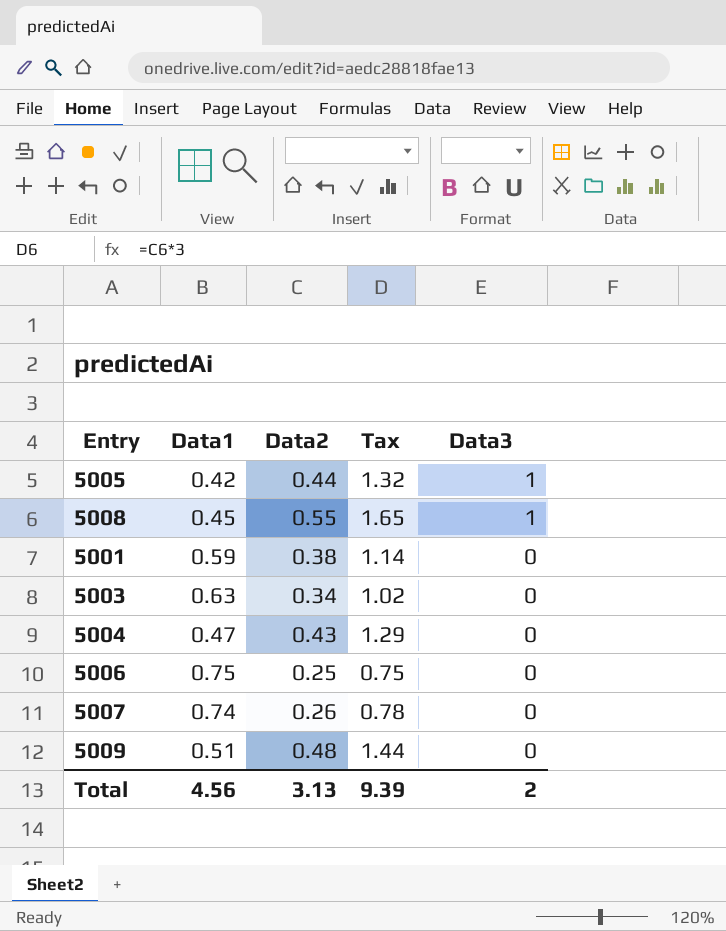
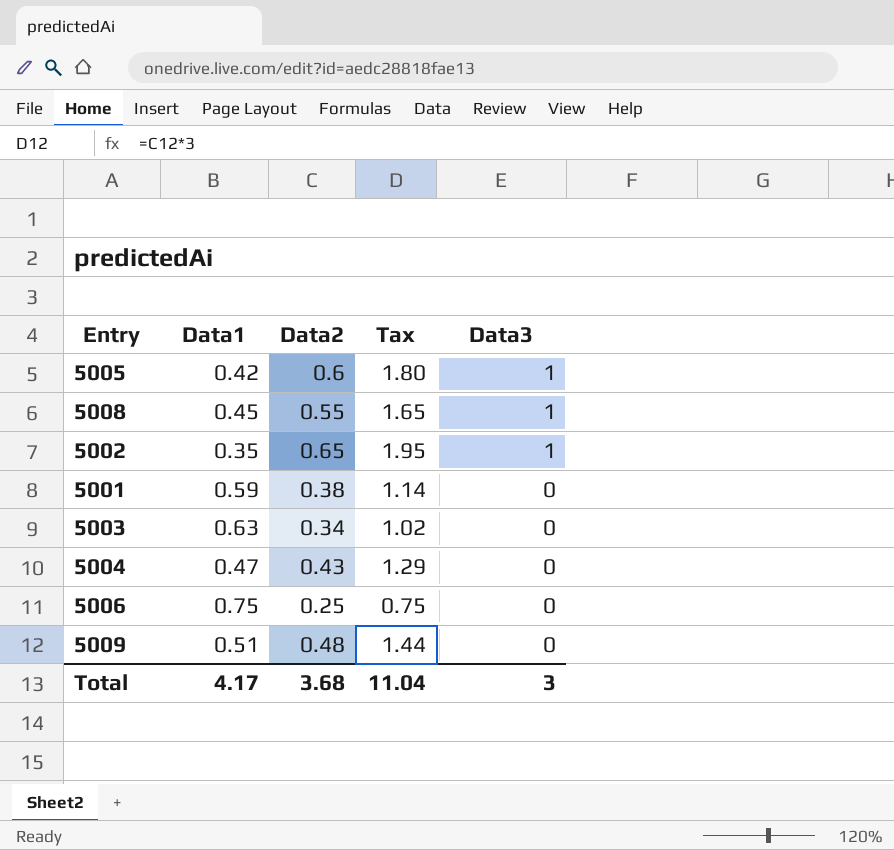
row 5007: 0.74 | 0.26 | 0.78 | 0 -> none
5005 | Data2: 0.44 -> 0.6
5005 | Tax: 1.32 -> 1.80
row 5002: none -> 0.35 | 0.65 | 1.95 | 1
Total | Data1: 4.56 -> 4.17
Total | Data2: 3.13 -> 3.68
Total | Tax: 9.39 -> 11.04
Total | Data3: 2 -> 3

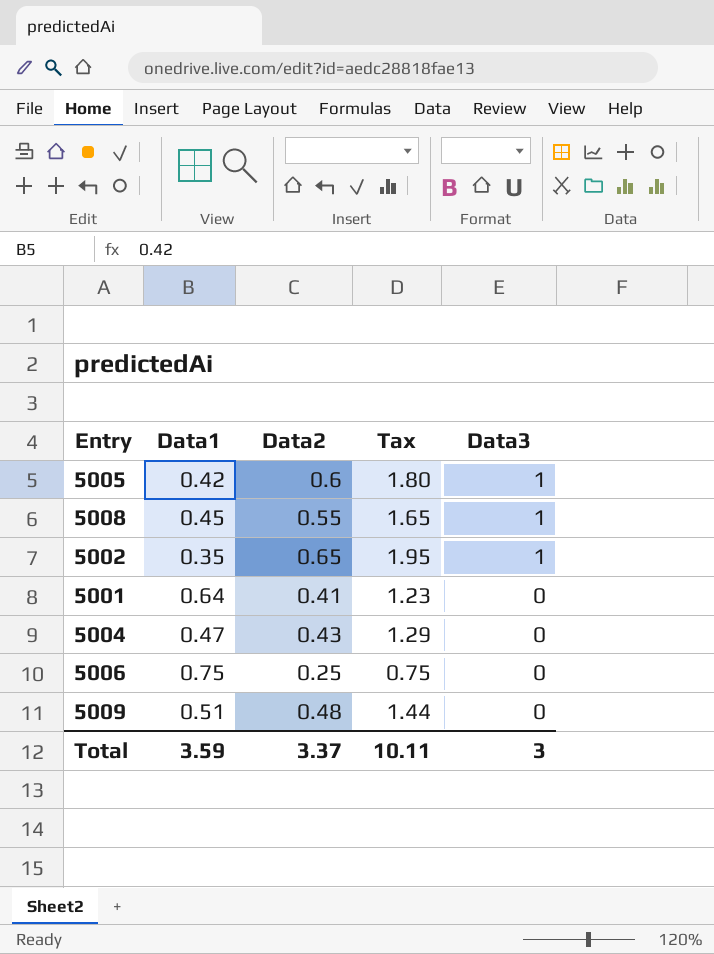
row 5003: 0.63 | 0.34 | 1.02 | 0 -> none
5001 | Data1: 0.59 -> 0.64
5001 | Data2: 0.38 -> 0.41
5001 | Tax: 1.14 -> 1.23
Total | Data1: 4.17 -> 3.59
Total | Data2: 3.68 -> 3.37
Total | Tax: 11.04 -> 10.11

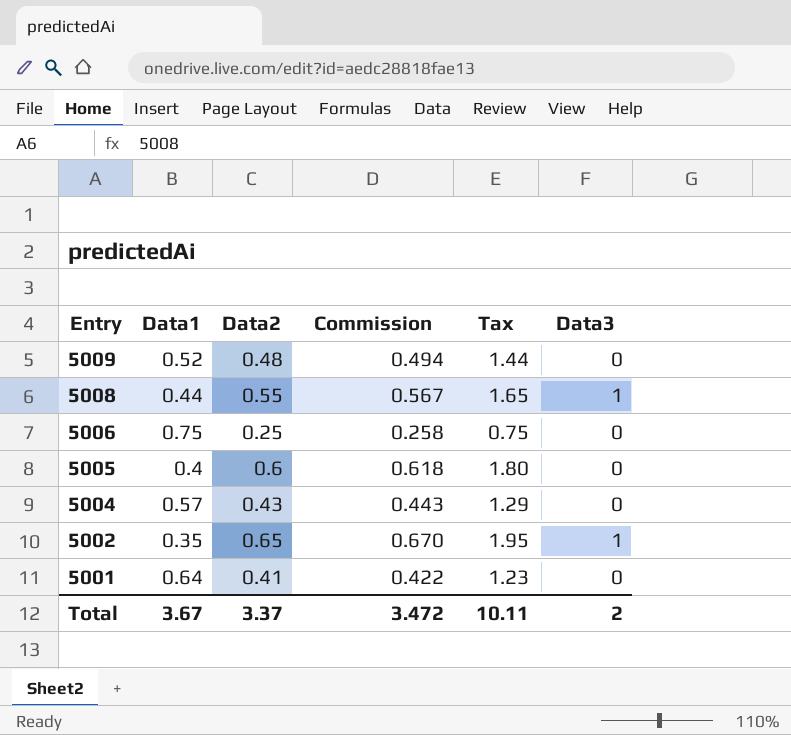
row order: Data3 descending -> Entry descending
column Commission | formula: none -> [Data2] * 1.03
5009 | Data1: 0.51 -> 0.52
5008 | Data1: 0.45 -> 0.44
5005 | Data1: 0.42 -> 0.4
5005 | Data3: 1 -> 0
5004 | Data1: 0.47 -> 0.57
Total | Data1: 3.59 -> 3.67
Total | Data3: 3 -> 2

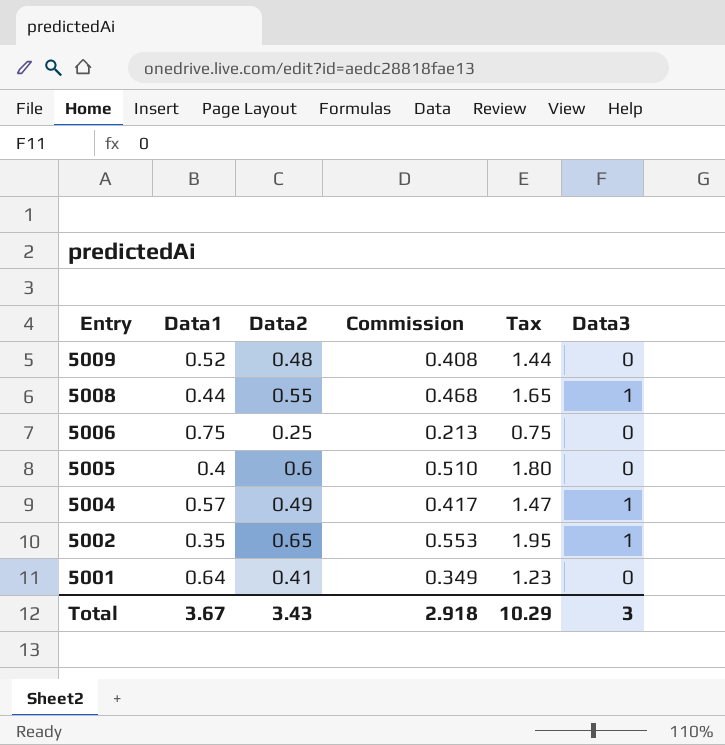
column Commission | formula: [Data2] * 1.03 -> [Data2] * 0.85
5004 | Data2: 0.43 -> 0.49
5004 | Tax: 1.29 -> 1.47
5004 | Data3: 0 -> 1
Total | Data2: 3.37 -> 3.43
Total | Commission: 3.472 -> 2.918
Total | Tax: 10.11 -> 10.29
Total | Data3: 2 -> 3

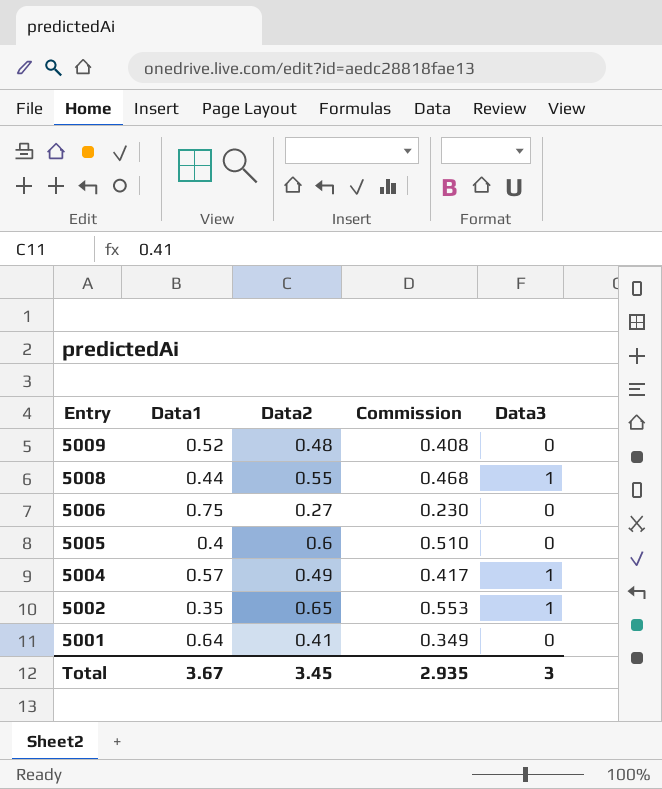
column Tax | formula: [Data2] * 3 -> none
5006 | Data2: 0.25 -> 0.27
5006 | Commission: 0.213 -> 0.230
Total | Data2: 3.43 -> 3.45
Total | Commission: 2.918 -> 2.935

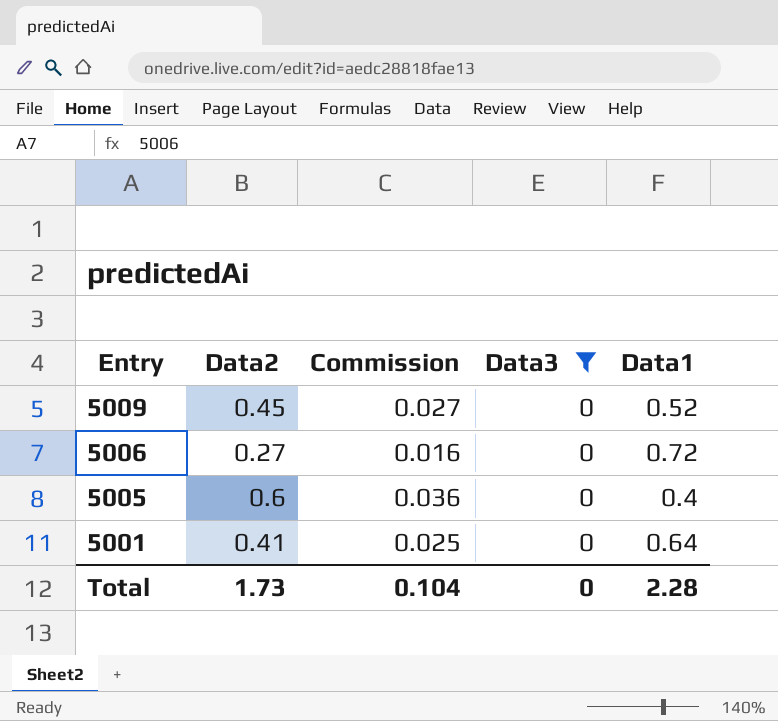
filter: none -> Data3 = 0
column Commission | formula: [Data2] * 0.85 -> [Data2] * 0.06
column Data1 | position: 2 -> 5
5009 | Data2: 0.48 -> 0.45
5006 | Data1: 0.75 -> 0.72
Total | Data2: 3.45 -> 1.73
Total | Commission: 2.935 -> 0.104
Total | Data3: 3 -> 0
Total | Data1: 3.67 -> 2.28

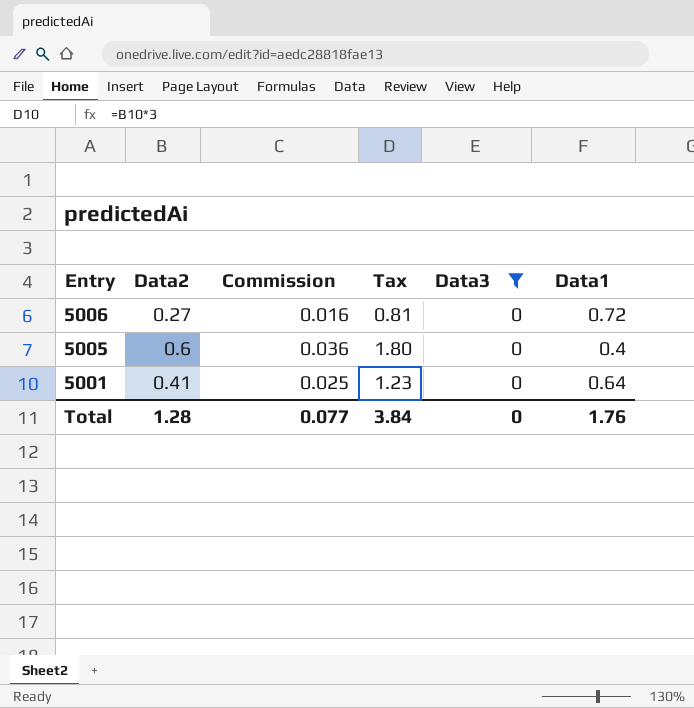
column Tax | formula: none -> [Data2] * 3
row 5009: 0.45 | 0.027 | 0 | 0.52 -> none
Total | Data2: 1.73 -> 1.28
Total | Commission: 0.104 -> 0.077
Total | Data1: 2.28 -> 1.76

